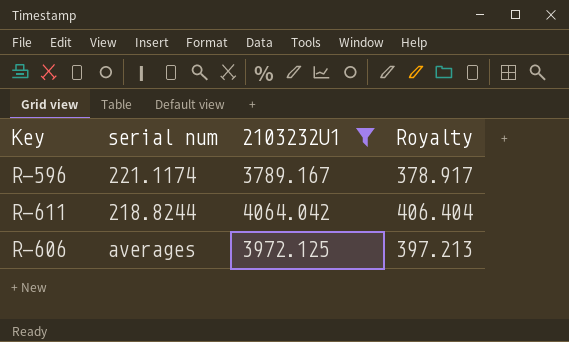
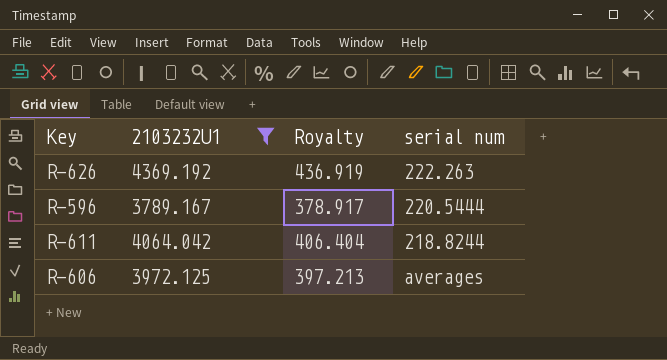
column serial num | position: 2 -> 4
row R-626: none -> 4369.192 | 436.919 | 222.263
R-596 | serial num: 221.1174 -> 220.5444

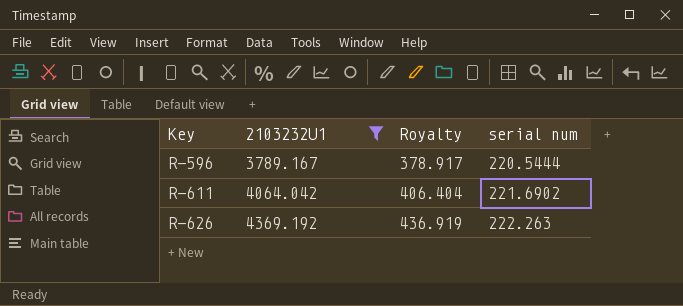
row order: none -> Key ascending
row R-606: 3972.125 | 397.213 | averages -> none
R-611 | serial num: 218.8244 -> 221.6902

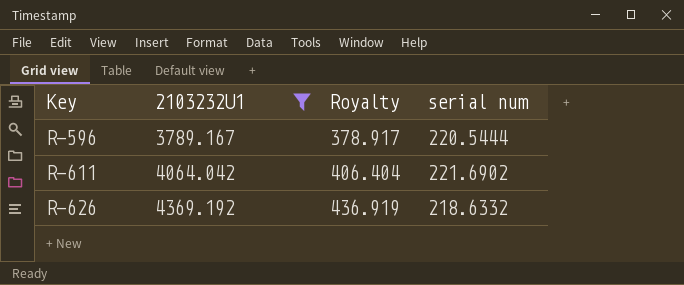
R-626 | serial num: 222.263 -> 218.6332

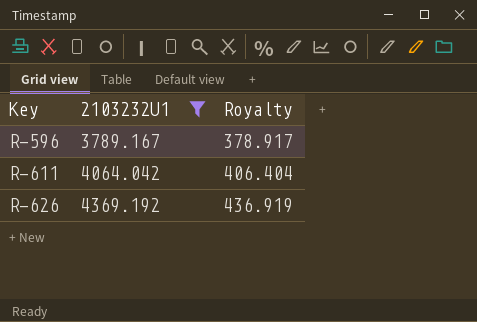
column serial num | position: 4 -> none

